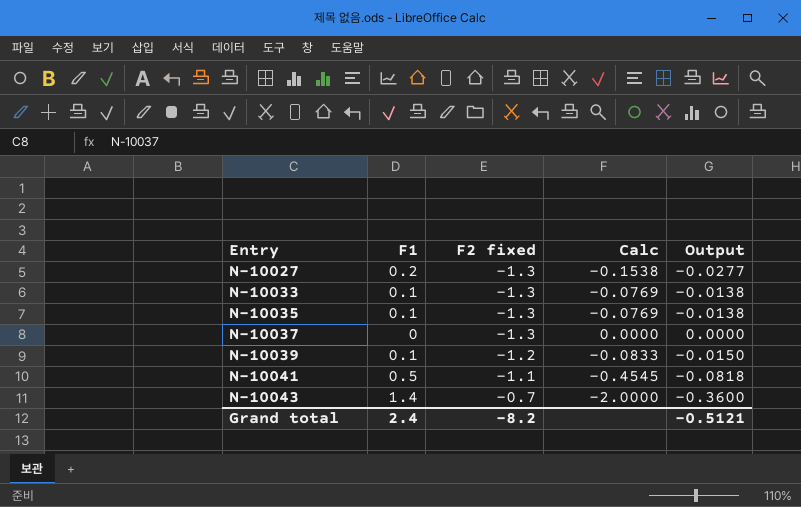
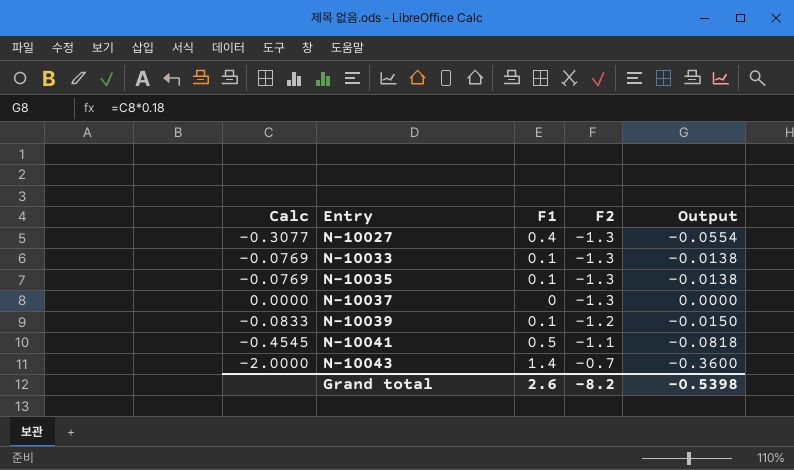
column Calc | position: 4 -> 1
column name: F2 fixed -> F2
N-10027 | Calc: -0.1538 -> -0.3077
N-10027 | F1: 0.2 -> 0.4
N-10027 | Output: -0.0277 -> -0.0554
Grand total | F1: 2.4 -> 2.6
Grand total | Output: -0.5121 -> -0.5398

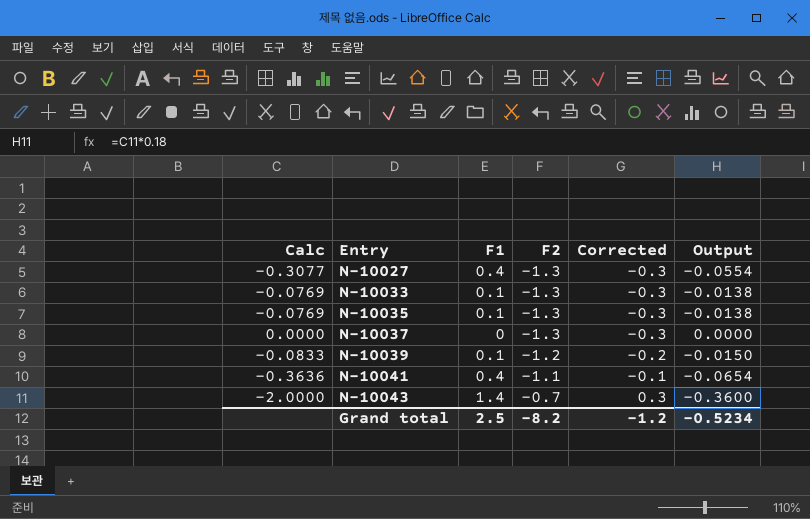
column Corrected | formula: none -> [F2] + 1
N-10041 | Calc: -0.4545 -> -0.3636
N-10041 | F1: 0.5 -> 0.4
N-10041 | Output: -0.0818 -> -0.0654
Grand total | F1: 2.6 -> 2.5
Grand total | Output: -0.5398 -> -0.5234

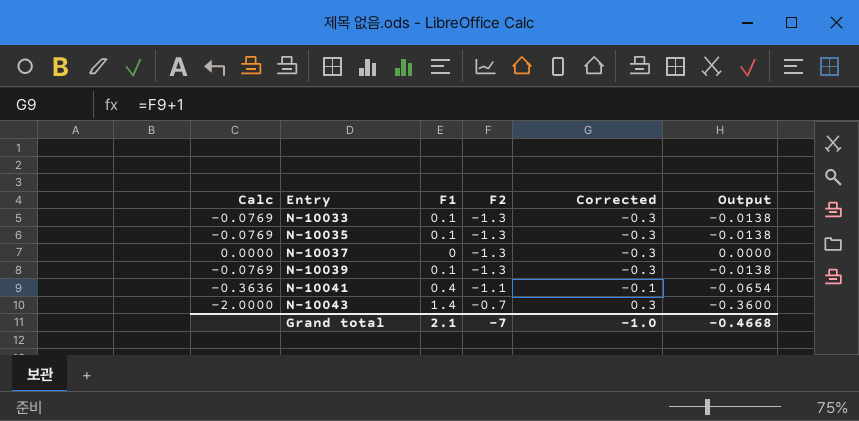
row N-10027: -0.3077 | 0.4 | -1.3 | -0.3 | -0.0554 -> none
N-10039 | Calc: -0.0833 -> -0.0769
N-10039 | F2: -1.2 -> -1.3
N-10039 | Corrected: -0.2 -> -0.3
N-10039 | Output: -0.0150 -> -0.0138
Grand total | F1: 2.5 -> 2.1
Grand total | F2: -8.2 -> -7
Grand total | Corrected: -1.2 -> -1.0
Grand total | Output: -0.5234 -> -0.4668

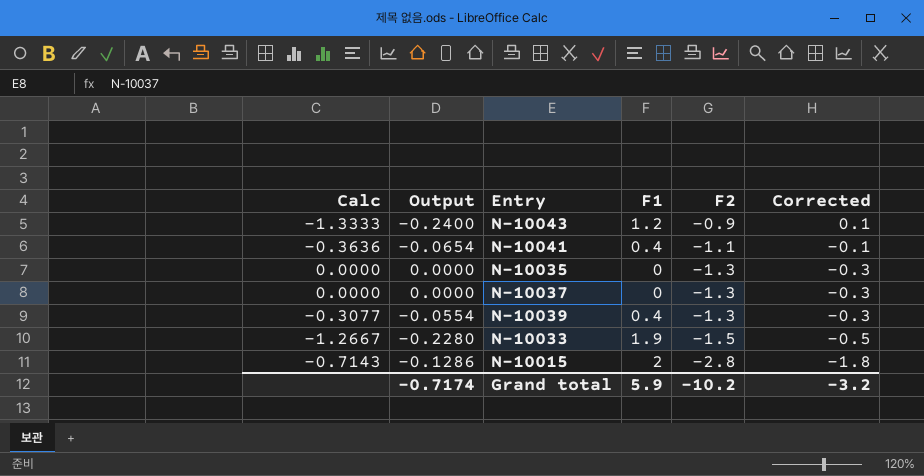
row order: Entry ascending -> F2 descending
column Output | position: 6 -> 2
N-10043 | Calc: -2.0000 -> -1.3333
N-10043 | Output: -0.3600 -> -0.2400
N-10043 | F1: 1.4 -> 1.2
N-10043 | F2: -0.7 -> -0.9
N-10043 | Corrected: 0.3 -> 0.1
N-10035 | Calc: -0.0769 -> 0.0000
N-10035 | Output: -0.0138 -> 0.0000
N-10035 | F1: 0.1 -> 0
N-10039 | Calc: -0.0769 -> -0.3077
N-10039 | Output: -0.0138 -> -0.0554
N-10039 | F1: 0.1 -> 0.4
N-10033 | Calc: -0.0769 -> -1.2667
N-10033 | Output: -0.0138 -> -0.2280
N-10033 | F1: 0.1 -> 1.9
N-10033 | F2: -1.3 -> -1.5
N-10033 | Corrected: -0.3 -> -0.5
row N-10015: none -> -0.7143 | -0.1286 | 2 | -2.8 | -1.8
Grand total | Output: -0.4668 -> -0.7174
Grand total | F1: 2.1 -> 5.9
Grand total | F2: -7 -> -10.2
Grand total | Corrected: -1.0 -> -3.2

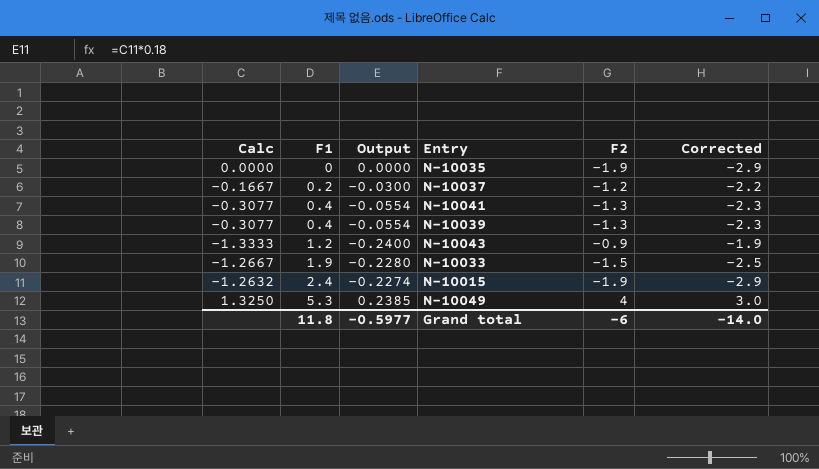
row order: F2 descending -> F1 ascending
column F1 | position: 4 -> 2
column Corrected | formula: [F2] + 1 -> [F2] - 1
N-10035 | F2: -1.3 -> -1.9
N-10037 | Calc: 0.0000 -> -0.1667
N-10037 | F1: 0 -> 0.2
N-10037 | Output: 0.0000 -> -0.0300
N-10037 | F2: -1.3 -> -1.2
N-10041 | Calc: -0.3636 -> -0.3077
N-10041 | Output: -0.0654 -> -0.0554
N-10041 | F2: -1.1 -> -1.3
N-10015 | Calc: -0.7143 -> -1.2632
N-10015 | F1: 2 -> 2.4
N-10015 | Output: -0.1286 -> -0.2274
N-10015 | F2: -2.8 -> -1.9
row N-10049: none -> 1.3250 | 5.3 | 0.2385 | 4 | 3.0
Grand total | F1: 5.9 -> 11.8
Grand total | Output: -0.7174 -> -0.5977
Grand total | F2: -10.2 -> -6
Grand total | Corrected: -3.2 -> -14.0

